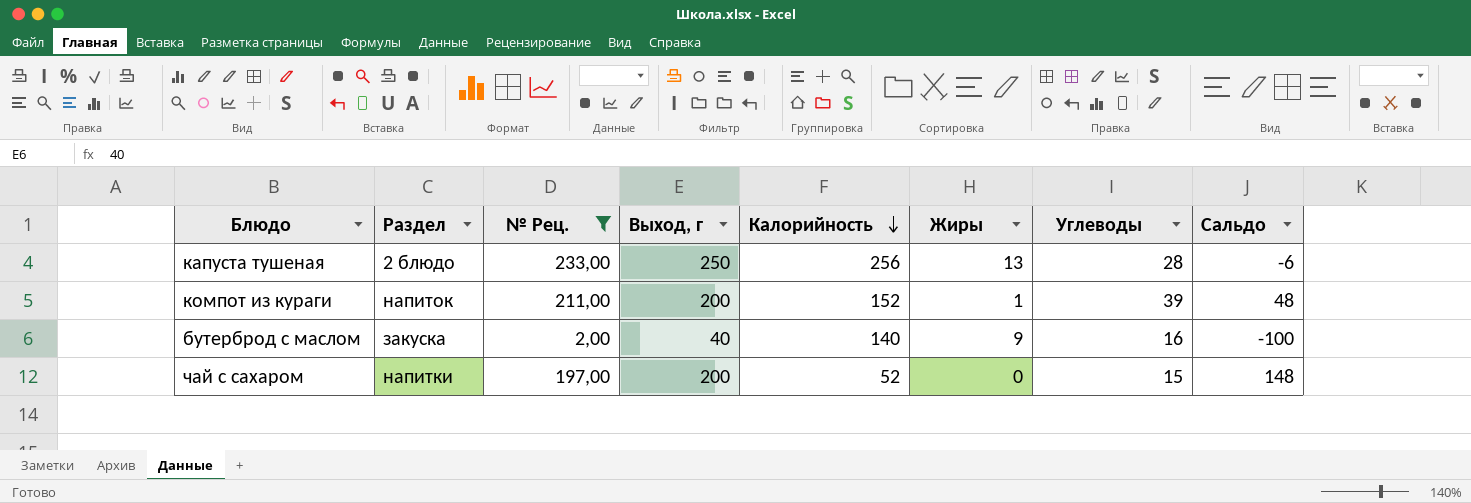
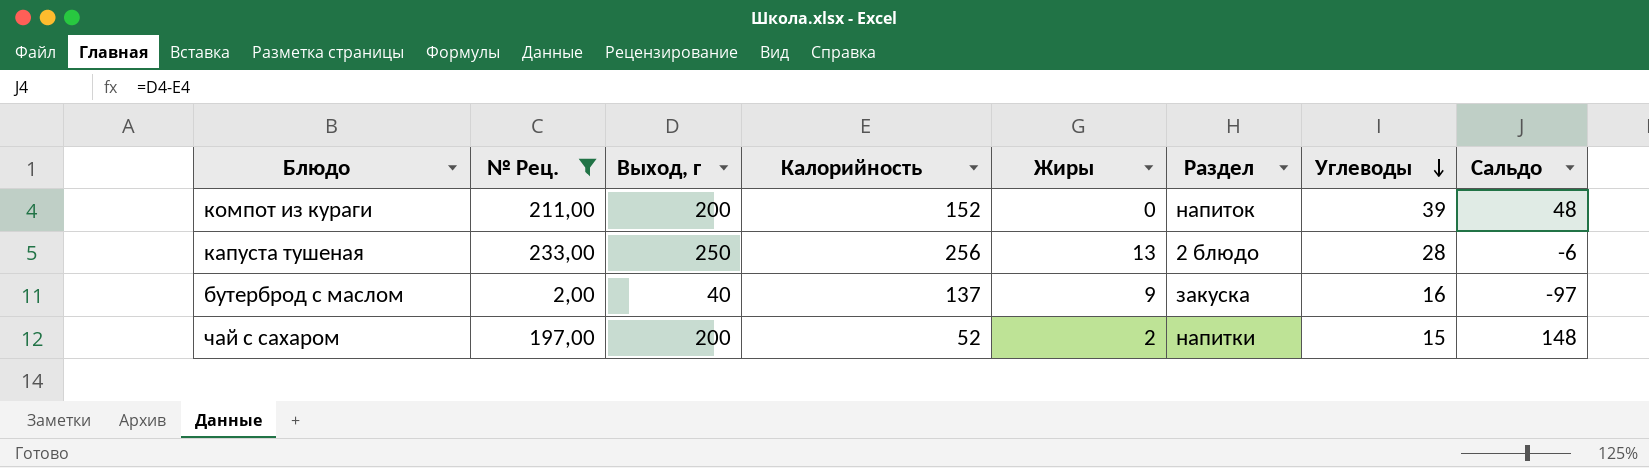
row order: Калорийность descending -> Углеводы descending
column Раздел | position: 2 -> 6
компот из кураги | Жиры: 1 -> 0
бутерброд с маслом | Калорийность: 140 -> 137
бутерброд с маслом | Сальдо: -100 -> -97
чай с сахаром | Жиры: 0 -> 2

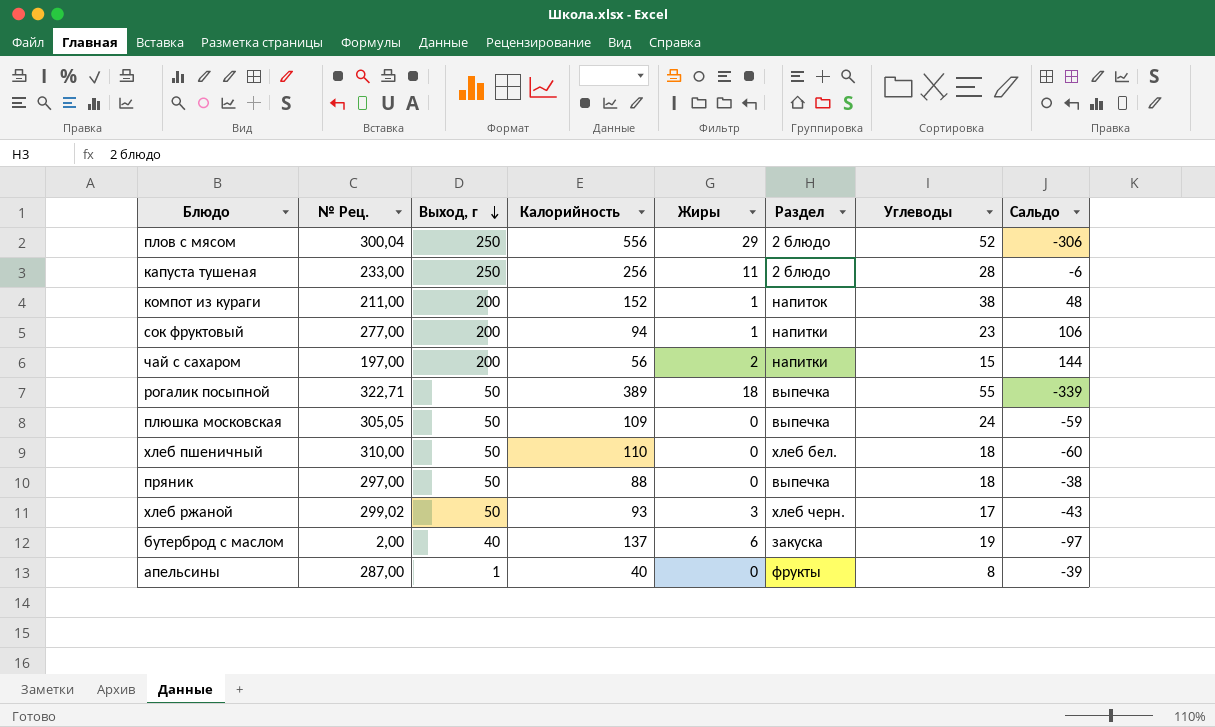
filter: № Рец. <= 233,00 -> none
row order: Углеводы descending -> Выход, г descending
капуста тушеная | Жиры: 13 -> 11
компот из кураги | Жиры: 0 -> 1
компот из кураги | Углеводы: 39 -> 38
чай с сахаром | Калорийность: 52 -> 56
чай с сахаром | Сальдо: 148 -> 144
бутерброд с маслом | Жиры: 9 -> 6
бутерброд с маслом | Углеводы: 16 -> 19

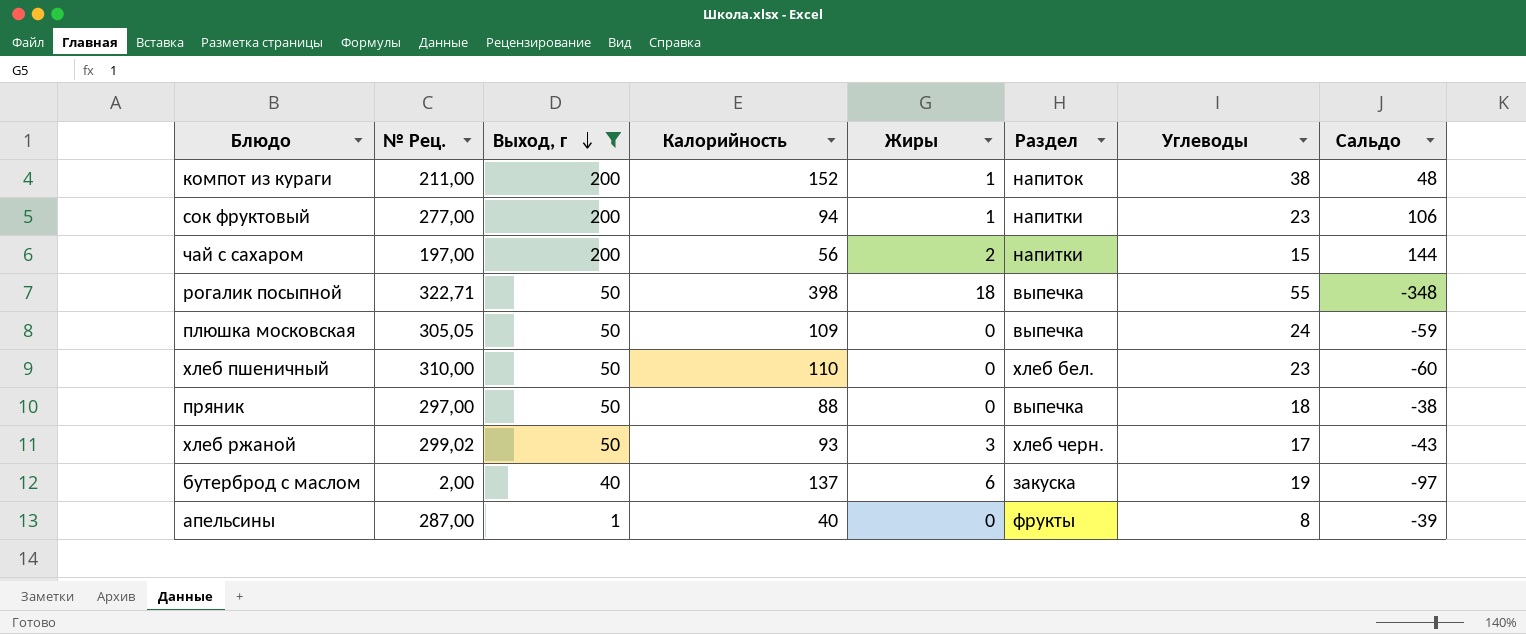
filter: none -> Выход, г != 250
рогалик посыпной | Калорийность: 389 -> 398
рогалик посыпной | Сальдо: -339 -> -348
хлеб пшеничный | Углеводы: 18 -> 23

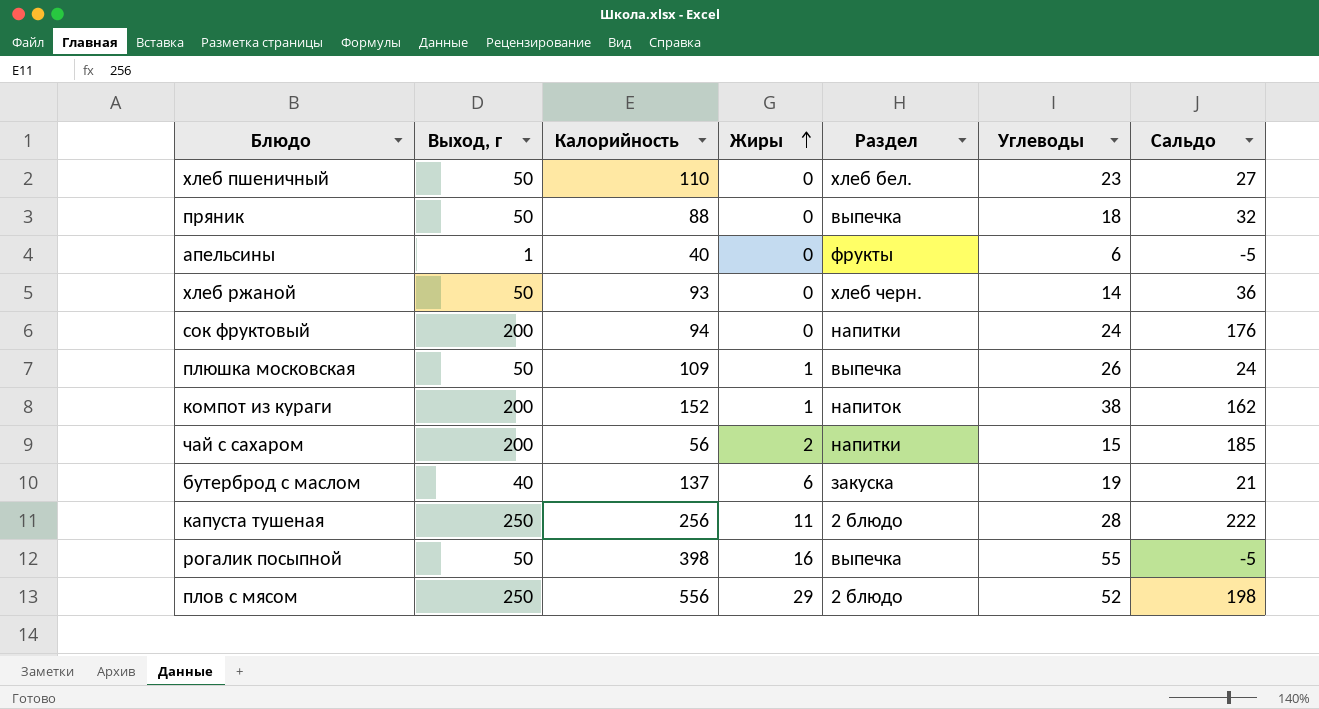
filter: Выход, г != 250 -> none
row order: Выход, г descending -> Жиры ascending
column № Рец. | position: 2 -> none
column Сальдо | formula: [Выход, г] - [Калорийность] -> [Выход, г] - [Углеводы]
апельсины | Углеводы: 8 -> 6
хлеб ржаной | Жиры: 3 -> 0
хлеб ржаной | Углеводы: 17 -> 14
сок фруктовый | Жиры: 1 -> 0
сок фруктовый | Углеводы: 23 -> 24
плюшка московская | Жиры: 0 -> 1
плюшка московская | Углеводы: 24 -> 26
рогалик посыпной | Жиры: 18 -> 16

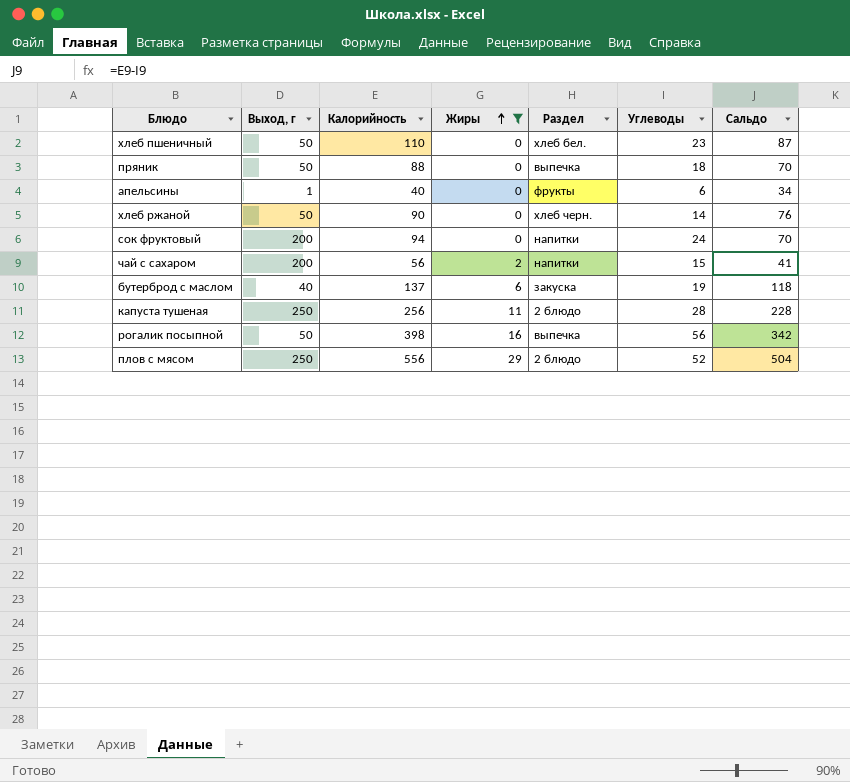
filter: none -> Жиры != 1
column Сальдо | formula: [Выход, г] - [Углеводы] -> [Калорийность] - [Углеводы]
хлеб ржаной | Калорийность: 93 -> 90
рогалик посыпной | Углеводы: 55 -> 56

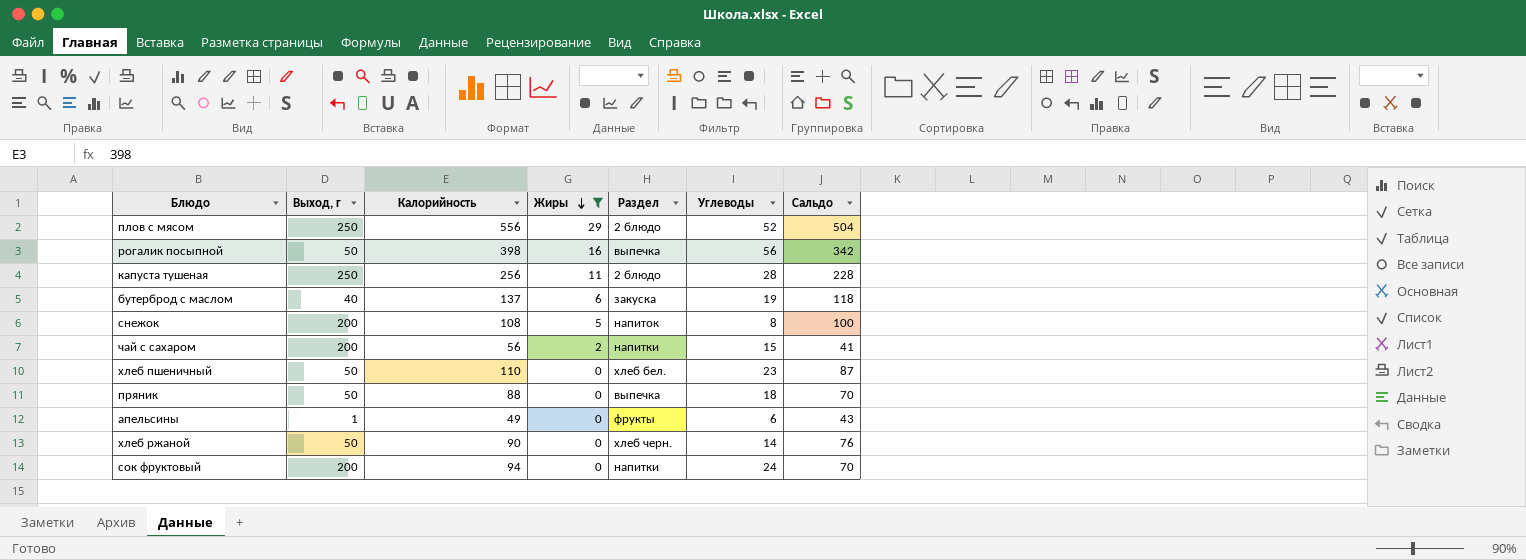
row order: Жиры ascending -> Жиры descending
row снежок: none -> 200 | 108 | 5 | напиток | 8 | 100
апельсины | Калорийность: 40 -> 49
апельсины | Сальдо: 34 -> 43

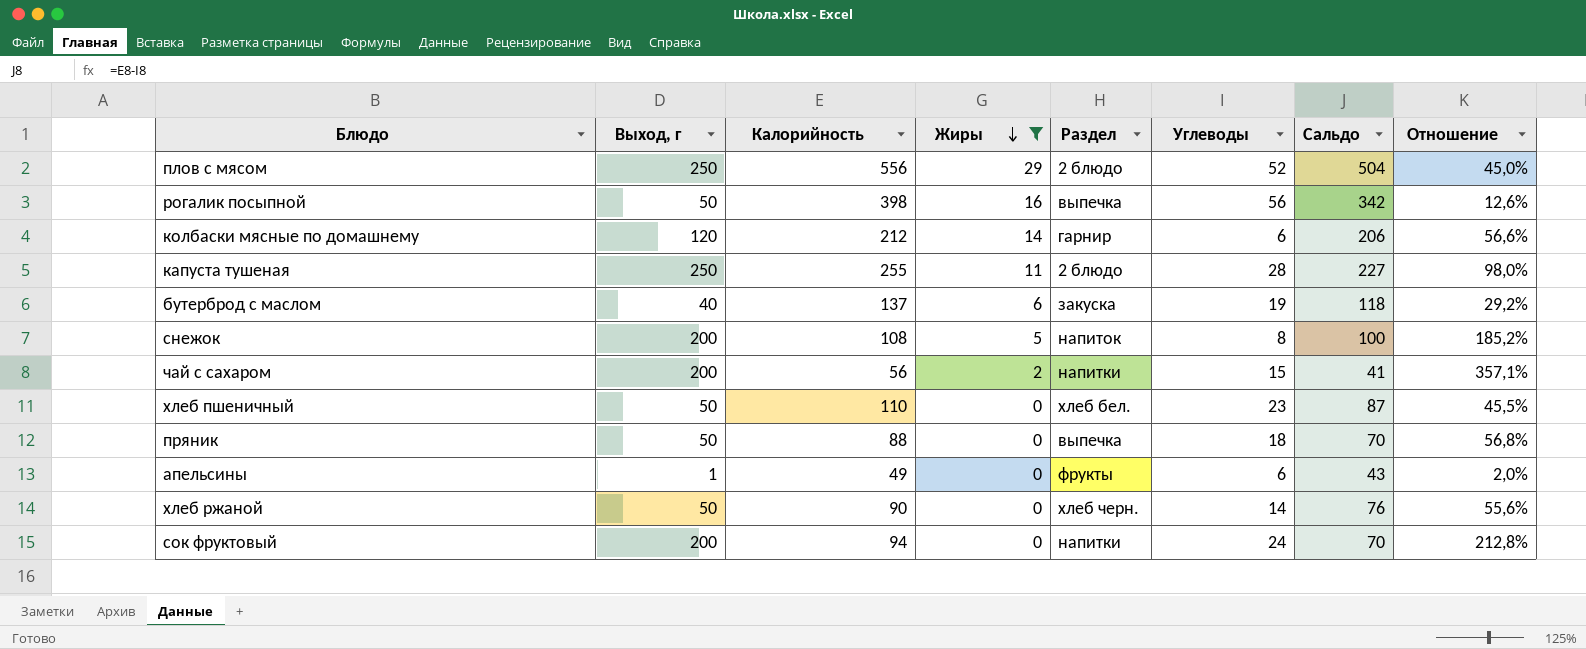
column Отношение | formula: none -> [Выход, г] / [Калорийность]
row колбаски мясные по домашнему: none -> 120 | 212 | 14 | гарнир | 6 | 206 | 56,6%
капуста тушеная | Калорийность: 256 -> 255
капуста тушеная | Сальдо: 228 -> 227

